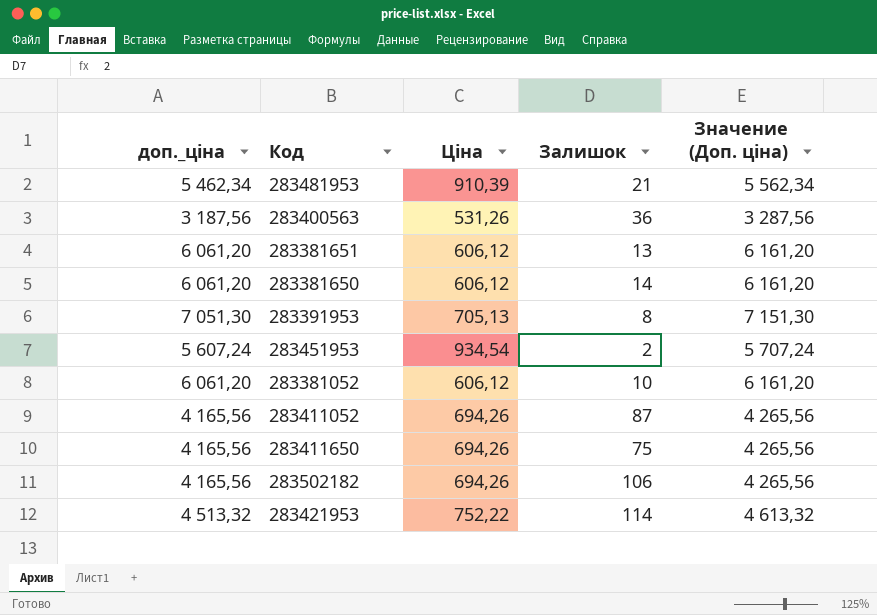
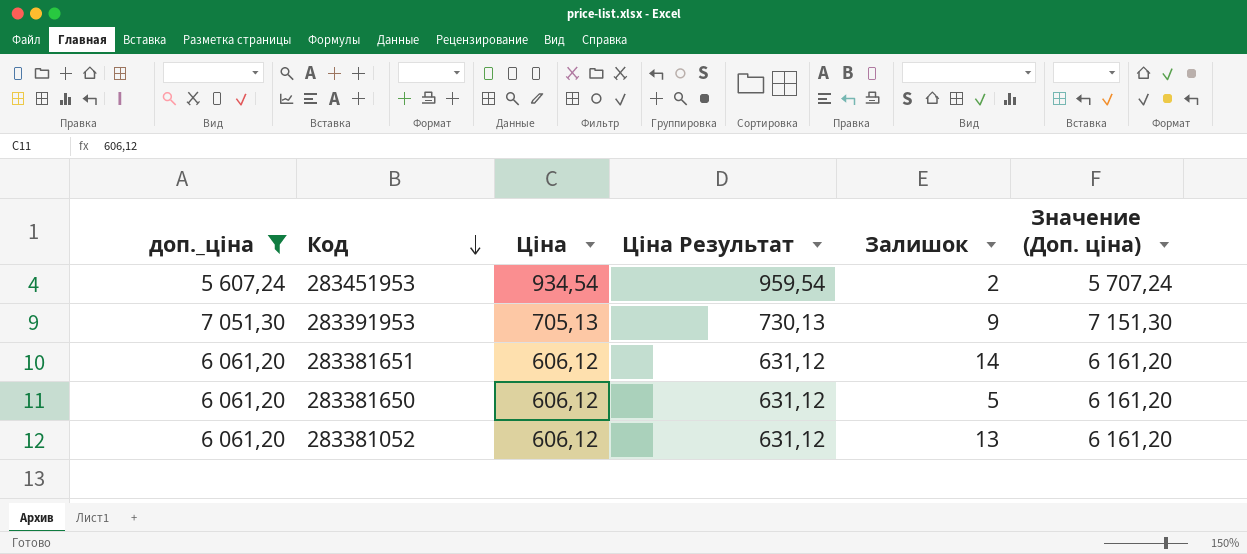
filter: none -> доп._ціна >= 5 607,24
row order: none -> Код descending
column Ціна Результат | formula: none -> [Ціна] + 25
283391953 | Залишок: 8 -> 9
283381651 | Залишок: 13 -> 14
283381650 | Залишок: 14 -> 5
283381052 | Залишок: 10 -> 13

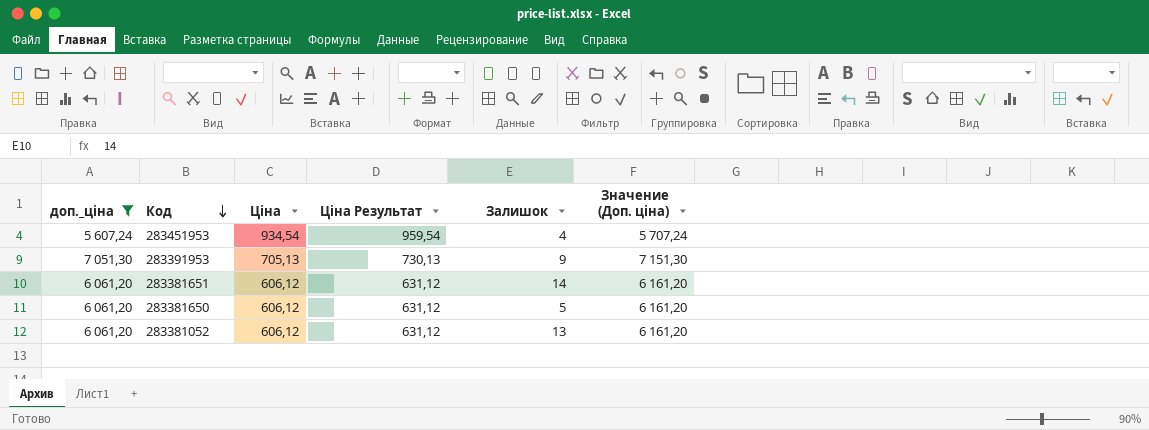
283451953 | Залишок: 2 -> 4

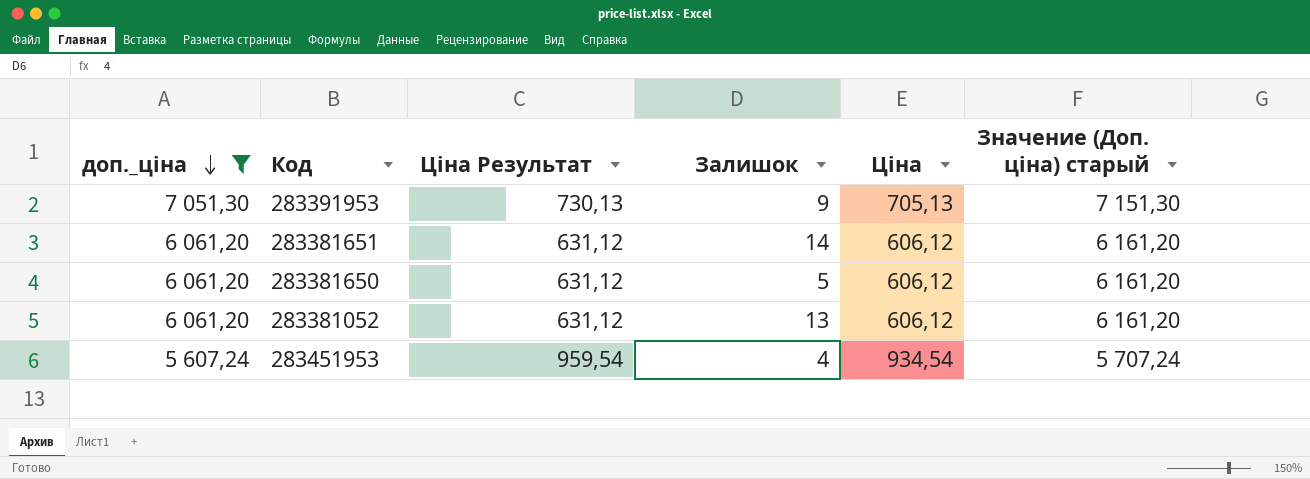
row order: Код descending -> доп._ціна descending
column Ціна | position: 3 -> 5
column name: Значение (Доп. ціна) -> Значение (Доп. ціна) старый

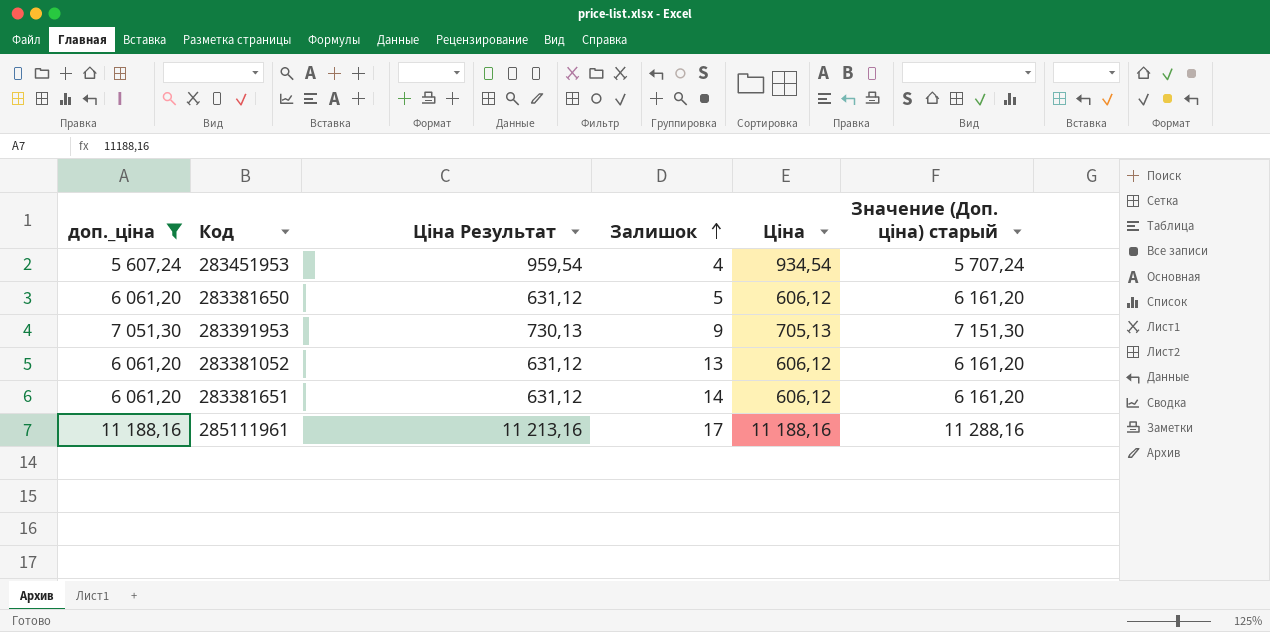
row order: доп._ціна descending -> Залишок ascending
row 285111961: none -> 11 188,16 | 11 213,16 | 17 | 11 188,16 | 11 288,16

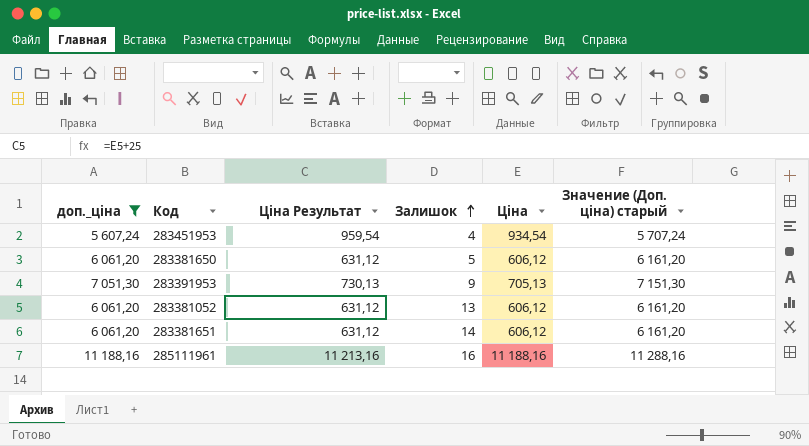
285111961 | Залишок: 17 -> 16

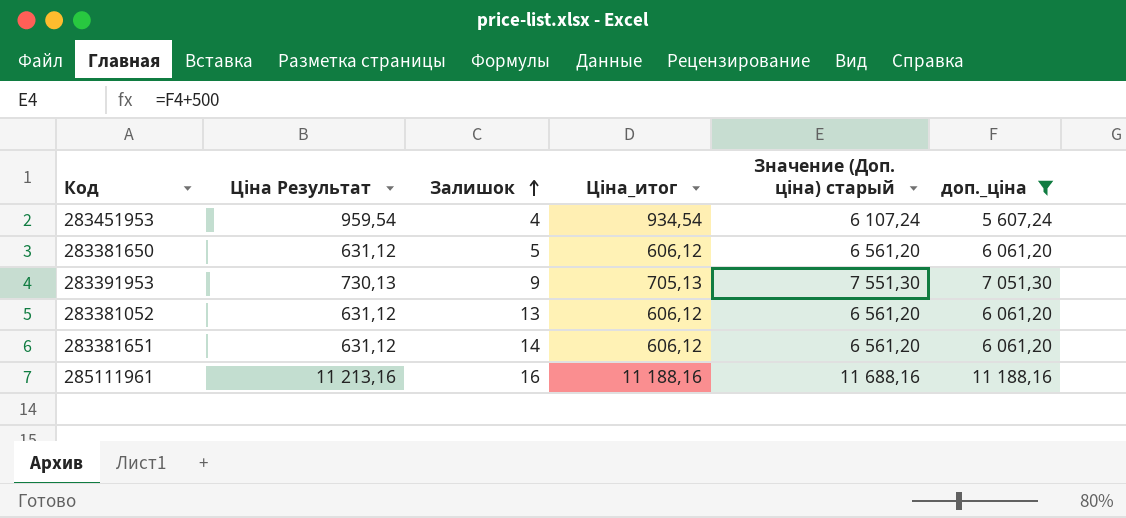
column name: Ціна -> Ціна_итог
column Значение (Доп. ціна) старый | formula: [доп._ціна] + 100 -> [доп._ціна] + 500
column доп._ціна | position: 1 -> 6

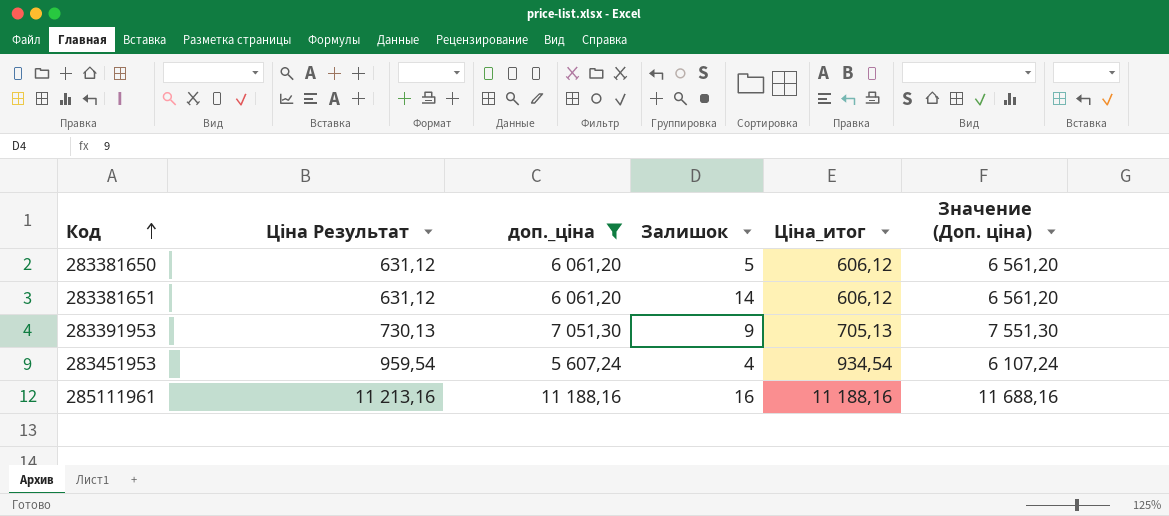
row order: Залишок ascending -> Код ascending
column доп._ціна | position: 6 -> 3
column name: Значение (Доп. ціна) старый -> Значение (Доп. ціна)
row 283381052: 631,12 | 13 | 606,12 | 6 561,20 | 6 061,20 -> none

